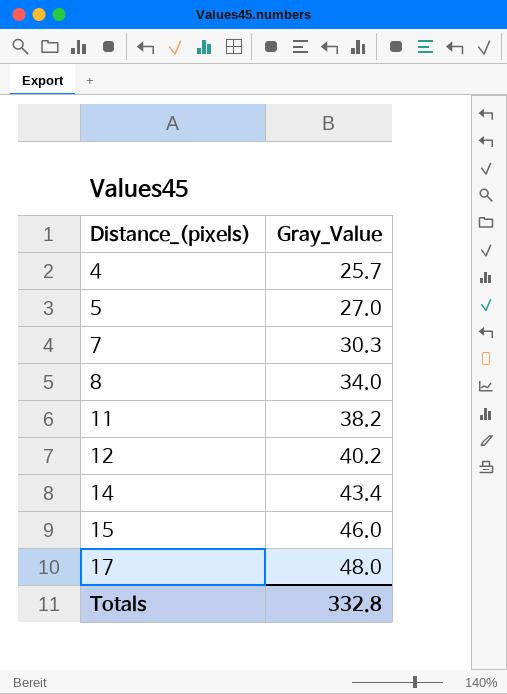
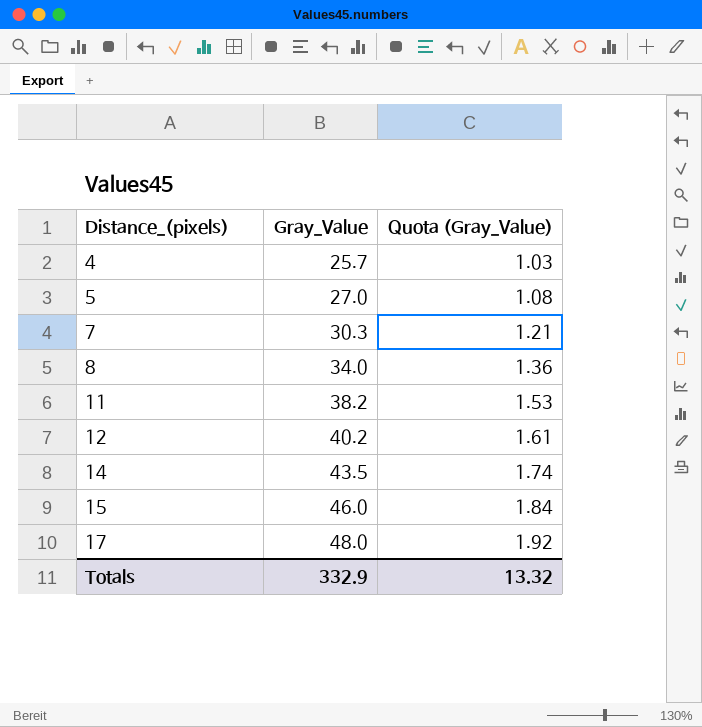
column Quota (Gray_Value) | formula: none -> [Gray_Value] * 0.04
14 | Gray_Value: 43.4 -> 43.5
Totals | Gray_Value: 332.8 -> 332.9

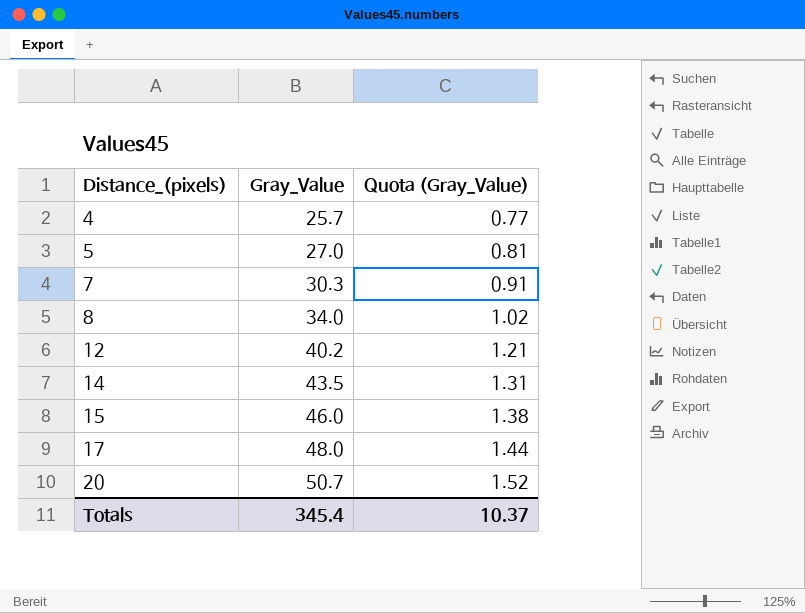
column Quota (Gray_Value) | formula: [Gray_Value] * 0.04 -> [Gray_Value] * 0.03
row 11: 38.2 | 1.53 -> none
row 20: none -> 50.7 | 1.52
Totals | Gray_Value: 332.9 -> 345.4
Totals | Quota (Gray_Value): 13.32 -> 10.37

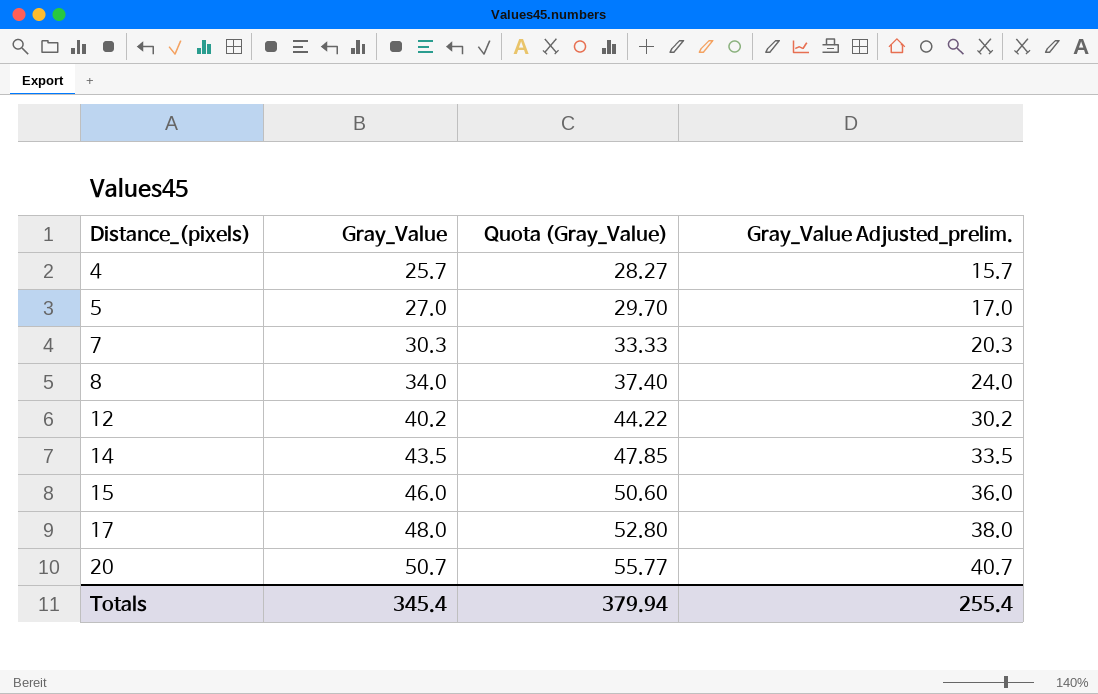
column Quota (Gray_Value) | formula: [Gray_Value] * 0.03 -> [Gray_Value] * 1.1
column Gray_Value Adjusted_prelim. | formula: none -> [Gray_Value] - 10
Totals | Quota (Gray_Value): 10.37 -> 379.94

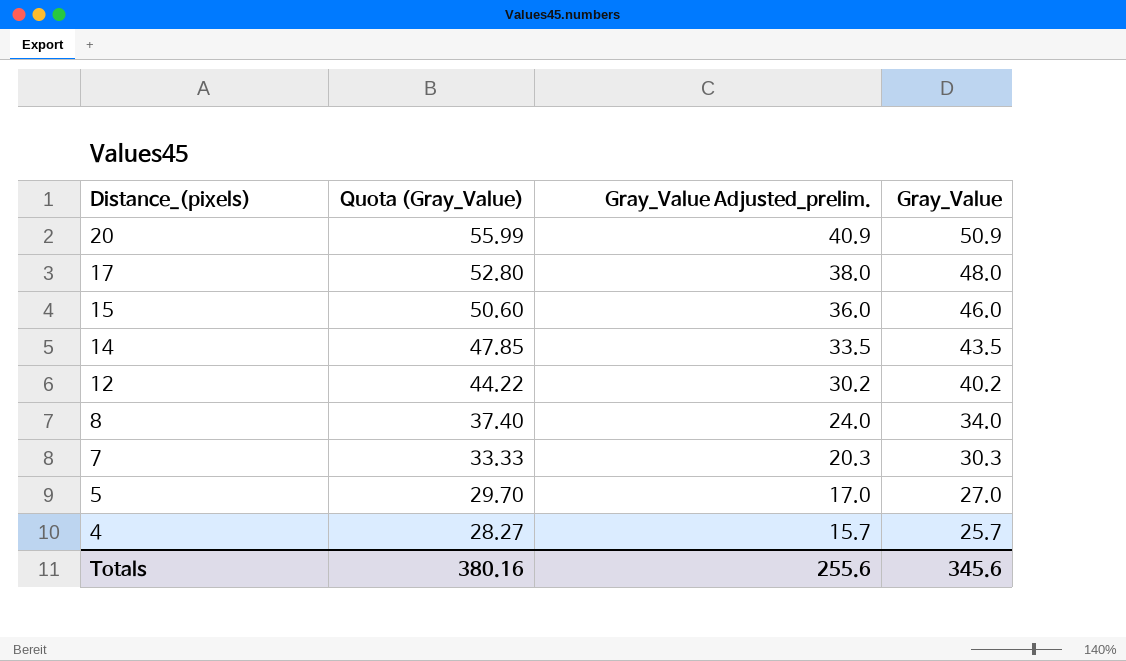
row order: Distance_(pixels) ascending -> Distance_(pixels) descending
column Gray_Value | position: 2 -> 4
20 | Quota (Gray_Value): 55.77 -> 55.99
20 | Gray_Value Adjusted_prelim.: 40.7 -> 40.9
20 | Gray_Value: 50.7 -> 50.9
Totals | Quota (Gray_Value): 379.94 -> 380.16
Totals | Gray_Value Adjusted_prelim.: 255.4 -> 255.6
Totals | Gray_Value: 345.4 -> 345.6

